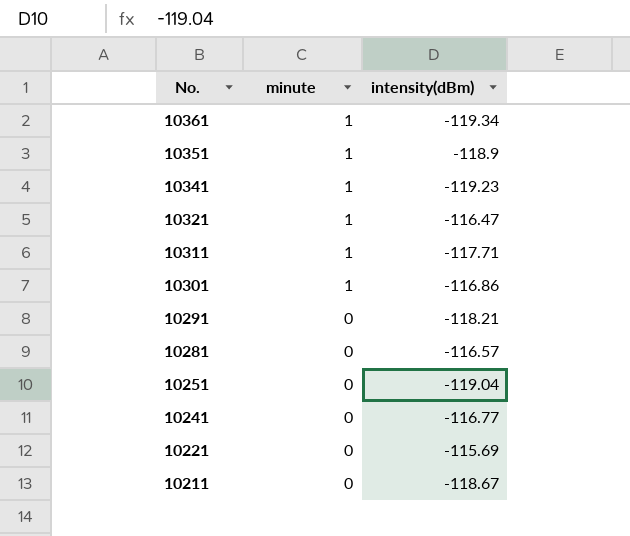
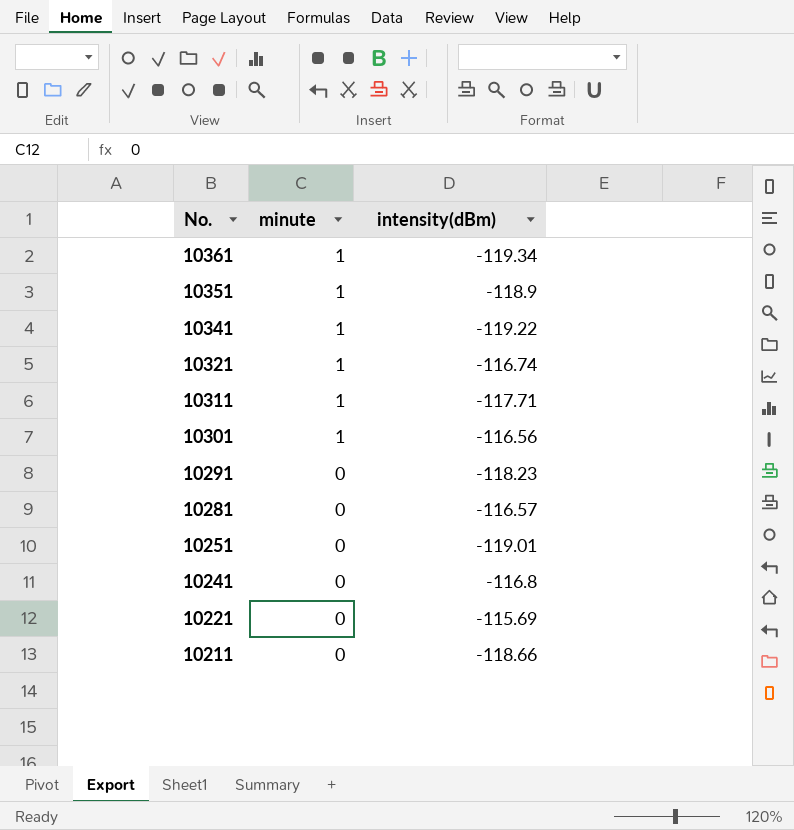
10341 | intensity(dBm): -119.23 -> -119.22
10321 | intensity(dBm): -116.47 -> -116.74
10301 | intensity(dBm): -116.86 -> -116.56
10291 | intensity(dBm): -118.21 -> -118.23
10251 | intensity(dBm): -119.04 -> -119.01
10241 | intensity(dBm): -116.77 -> -116.8
10211 | intensity(dBm): -118.67 -> -118.66

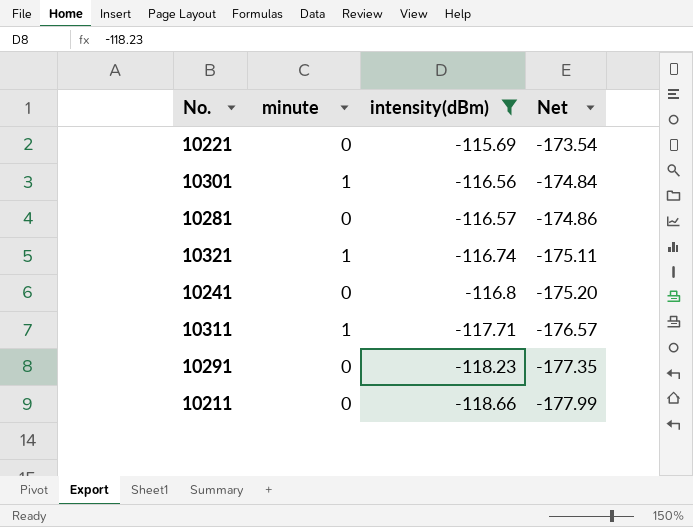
filter: none -> intensity(dBm) >= -118.66
row order: No. descending -> intensity(dBm) descending
column Net | formula: none -> [intensity(dBm)] * 1.5

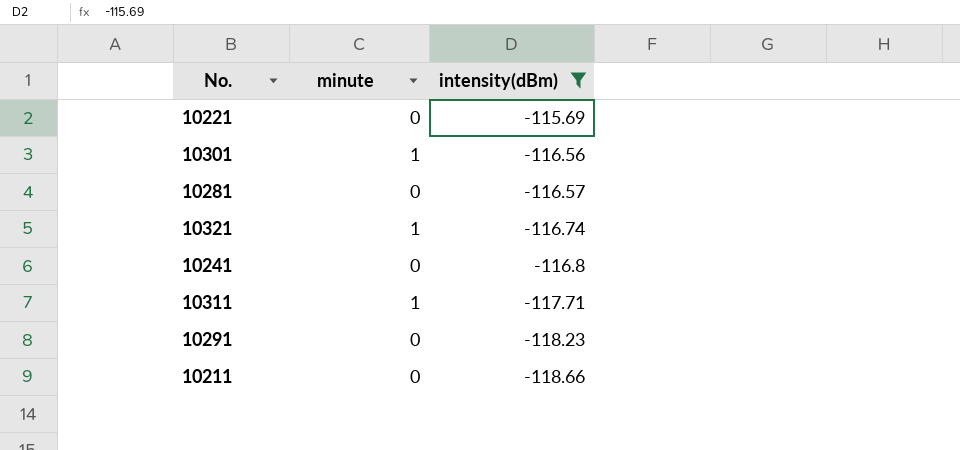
column Net | formula: [intensity(dBm)] * 1.5 -> none

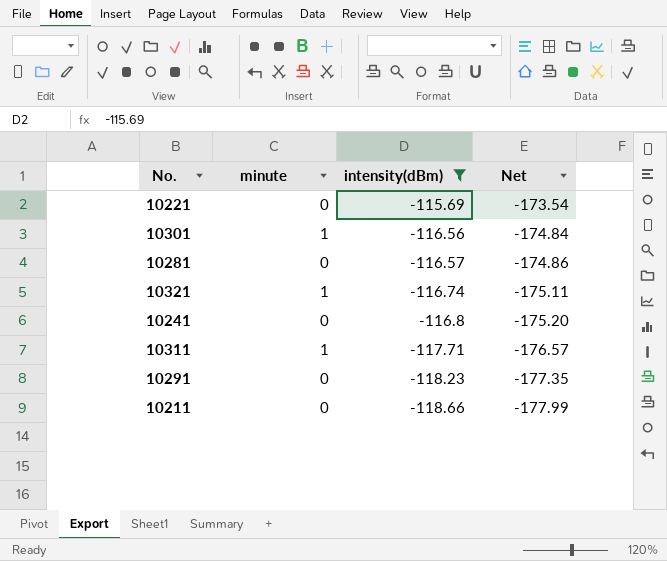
column Net | formula: none -> [intensity(dBm)] * 1.5

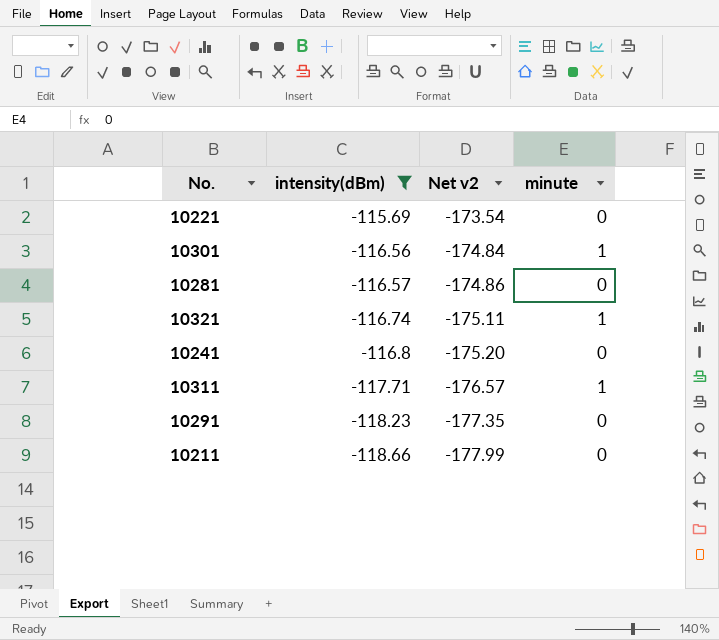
column name: Net -> Net v2
column minute | position: 2 -> 4

